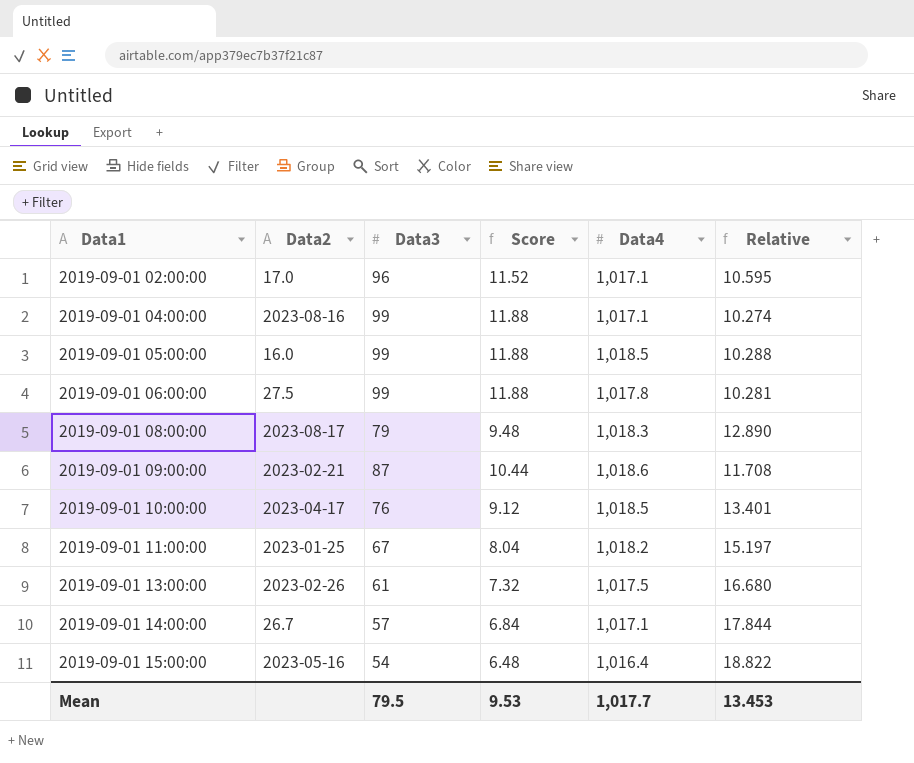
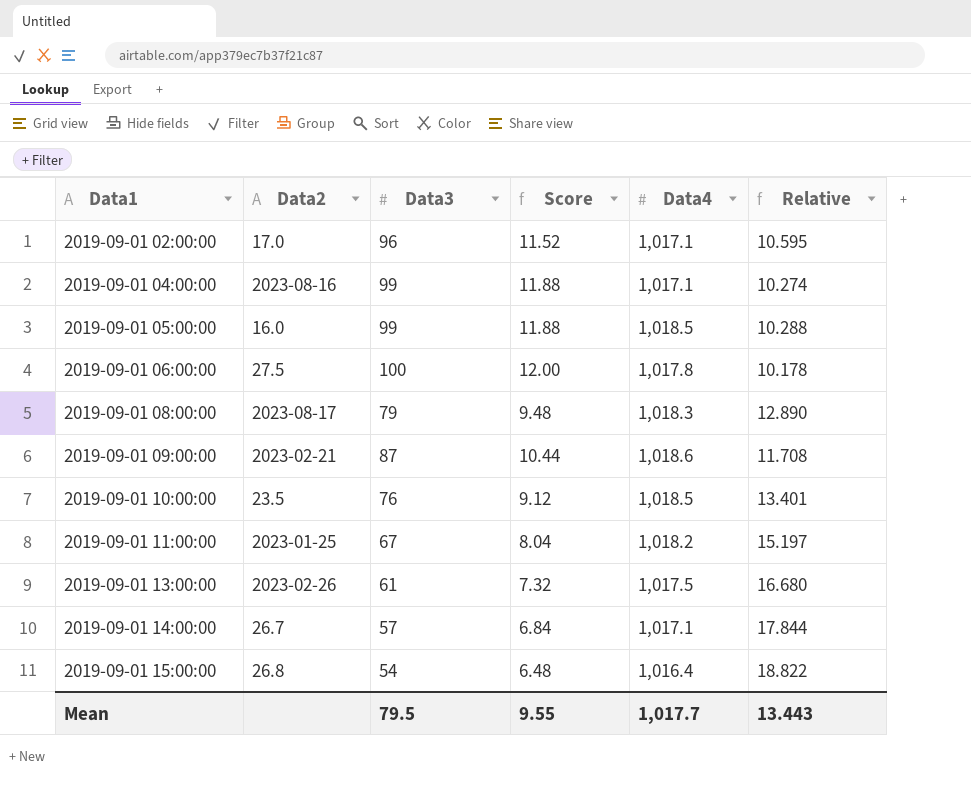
2019-09-01 06:00:00 | Data3: 99 -> 100
2019-09-01 06:00:00 | Score: 11.88 -> 12.00
2019-09-01 06:00:00 | Relative: 10.281 -> 10.178
2019-09-01 10:00:00 | Data2: 2023-04-17 -> 23.5
2019-09-01 15:00:00 | Data2: 2023-05-16 -> 26.8
Mean | Score: 9.53 -> 9.55
Mean | Relative: 13.453 -> 13.443

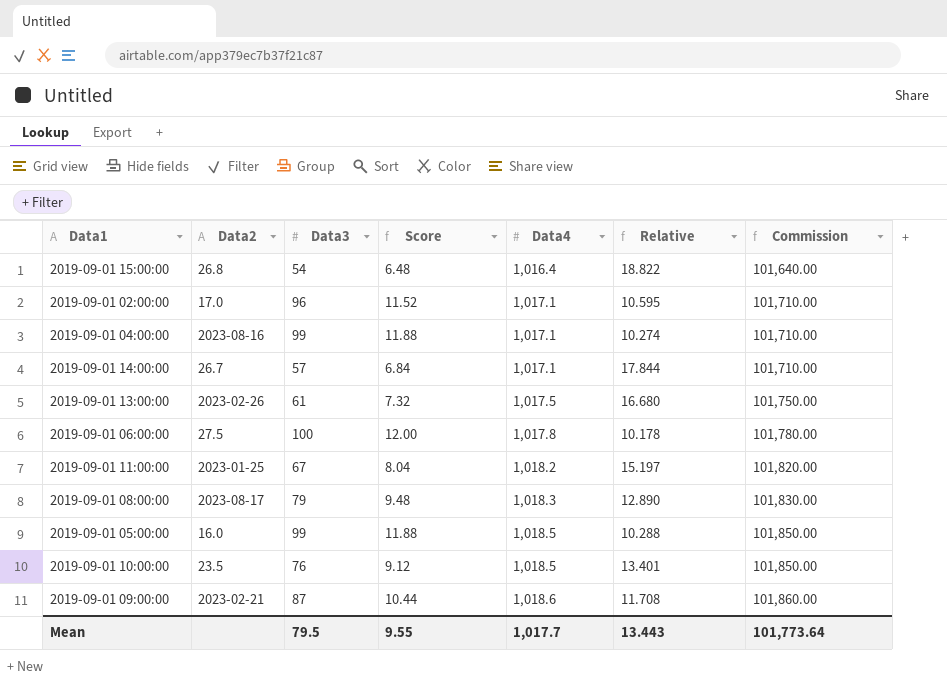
row order: Data1 ascending -> Data4 ascending
column Commission | formula: none -> [Data4] * 100

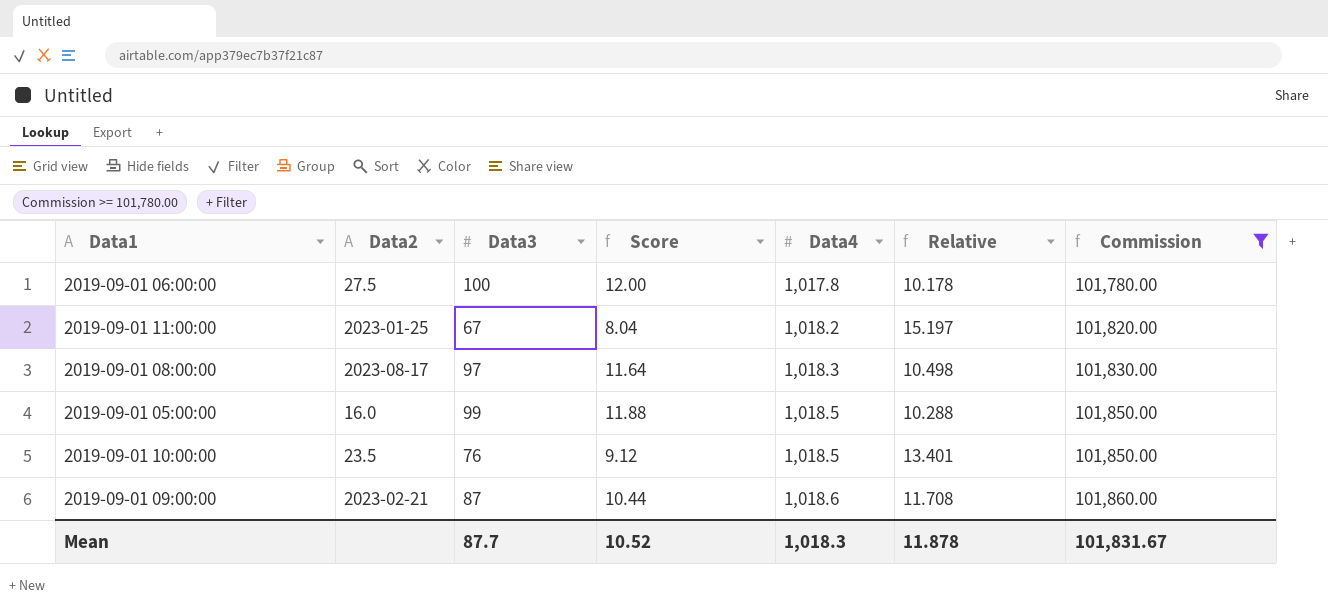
filter: none -> Commission >= 101,780.00
2019-09-01 08:00:00 | Data3: 79 -> 97
2019-09-01 08:00:00 | Score: 9.48 -> 11.64
2019-09-01 08:00:00 | Relative: 12.890 -> 10.498
Mean | Data3: 79.5 -> 87.7
Mean | Score: 9.55 -> 10.52
Mean | Data4: 1,017.7 -> 1,018.3
Mean | Relative: 13.443 -> 11.878
Mean | Commission: 101,773.64 -> 101,831.67

